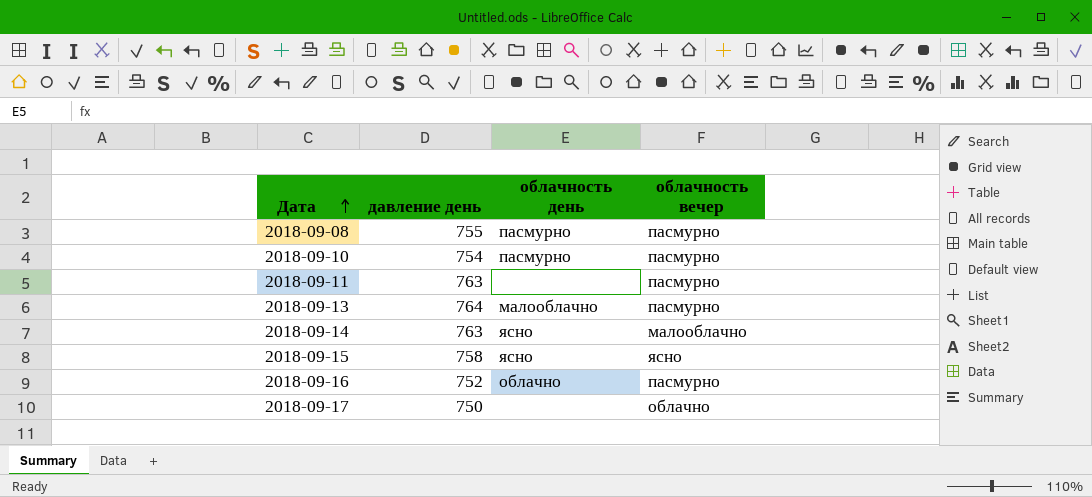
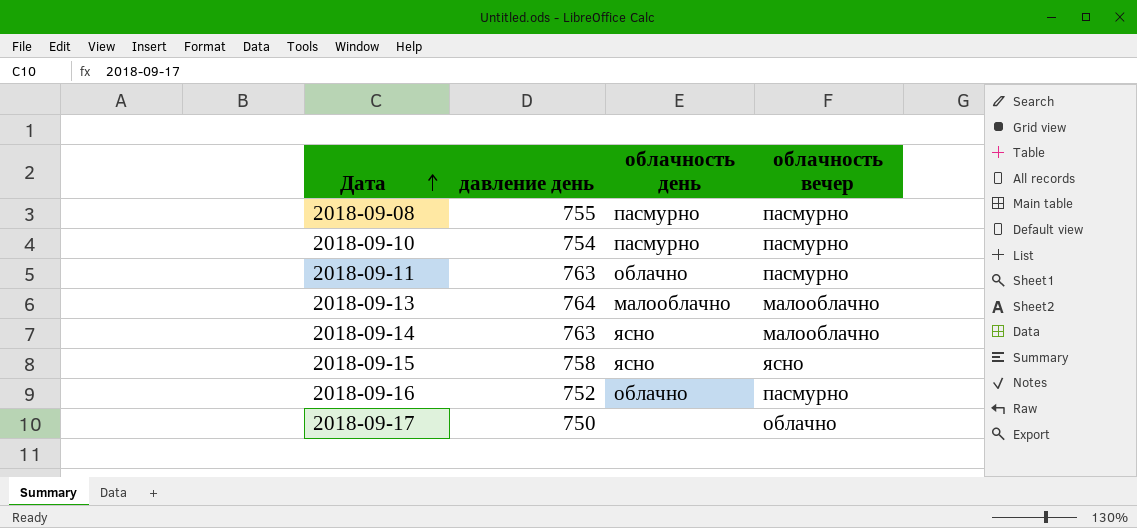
2018-09-11 | облачность день: none -> облачно
2018-09-13 | облачность вечер: пасмурно -> малооблачно

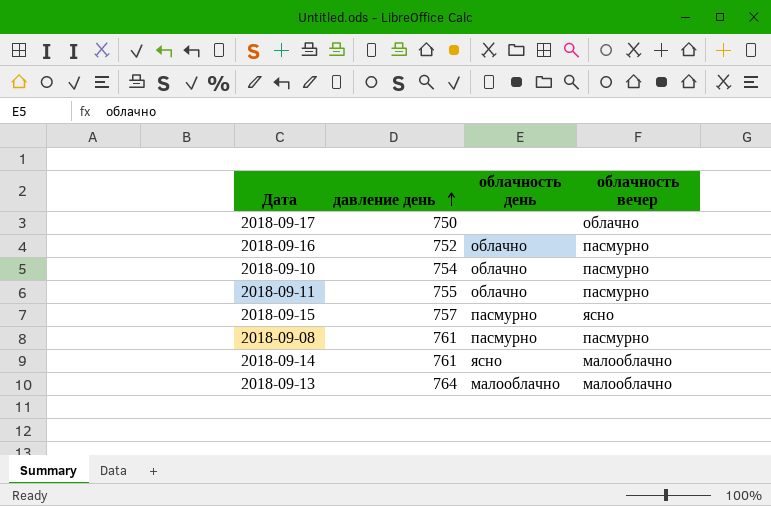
row order: Дата ascending -> давление день ascending
2018-09-10 | облачность день: пасмурно -> облачно
2018-09-11 | давление день: 763 -> 755
2018-09-15 | давление день: 758 -> 757
2018-09-15 | облачность день: ясно -> пасмурно
2018-09-08 | давление день: 755 -> 761
2018-09-14 | давление день: 763 -> 761

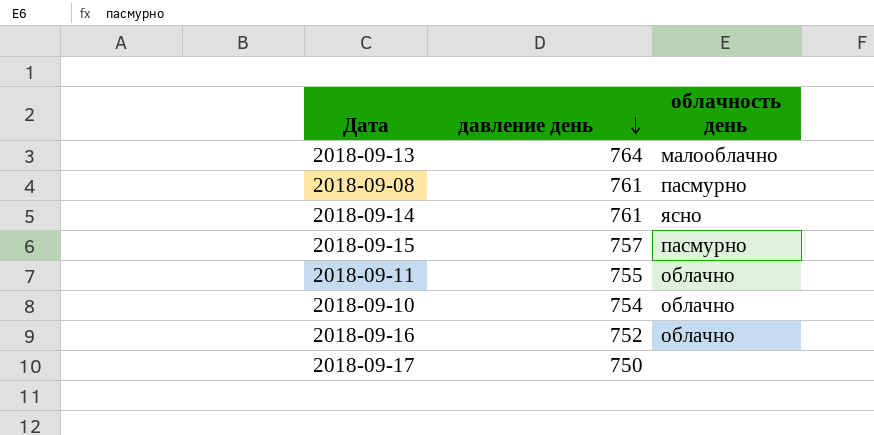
row order: давление день ascending -> давление день descending
column облачность вечер | position: 4 -> none

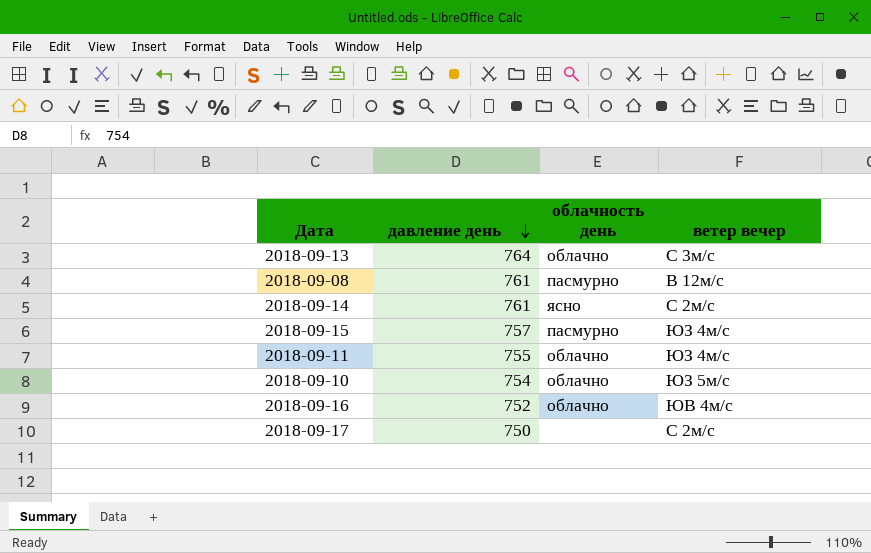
column ветер вечер | position: none -> 4
2018-09-13 | облачность день: малооблачно -> облачно

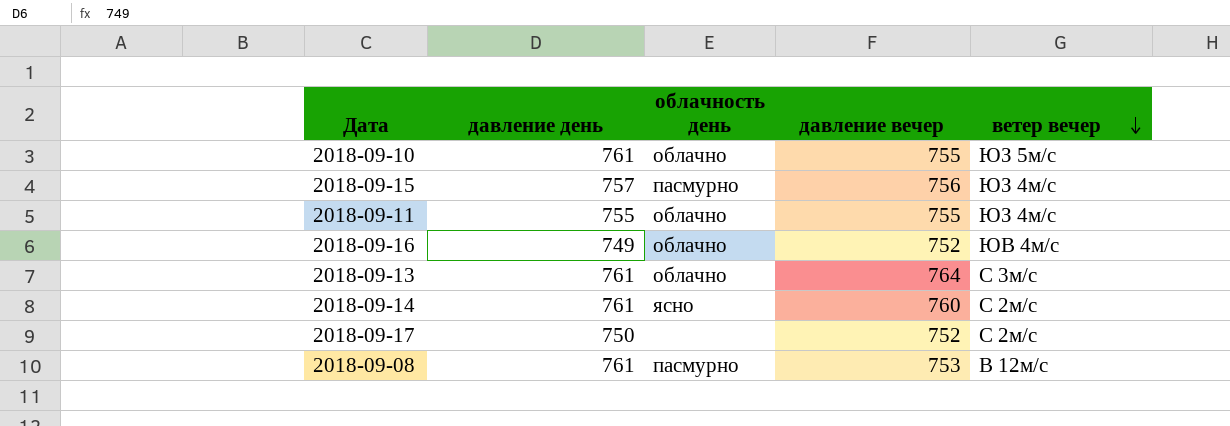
row order: давление день descending -> ветер вечер descending
column давление вечер | position: none -> 4
2018-09-10 | давление день: 754 -> 761
2018-09-16 | давление день: 752 -> 749
2018-09-13 | давление день: 764 -> 761

